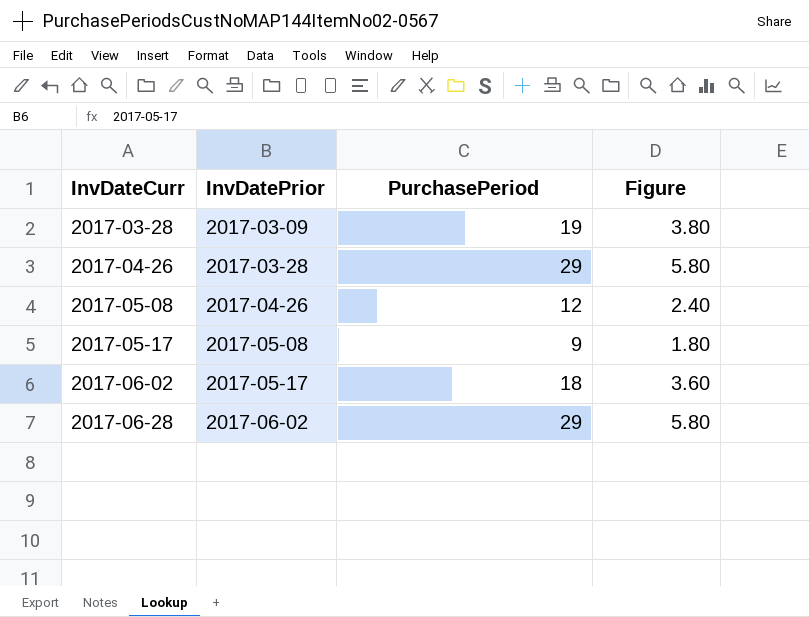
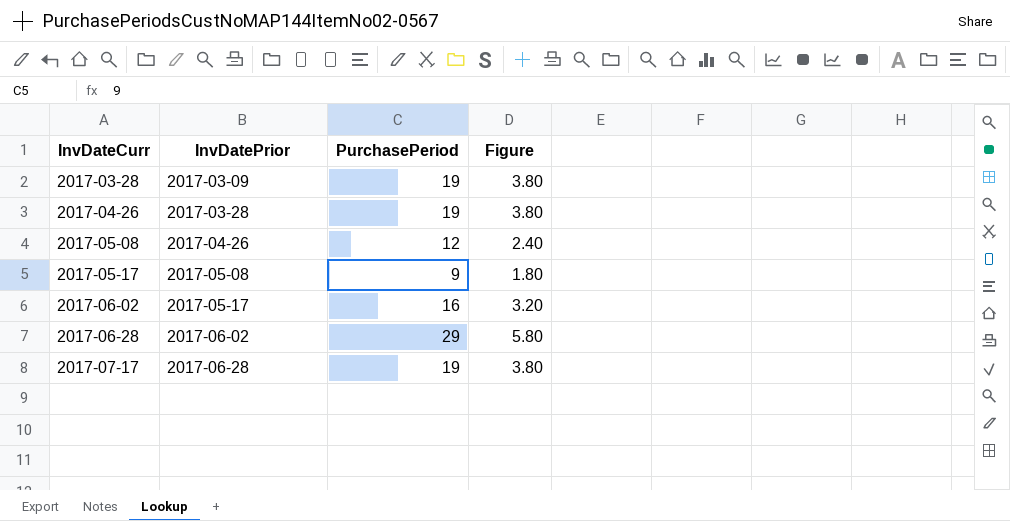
2017-04-26 | PurchasePeriod: 29 -> 19
2017-04-26 | Figure: 5.80 -> 3.80
2017-06-02 | PurchasePeriod: 18 -> 16
2017-06-02 | Figure: 3.60 -> 3.20
row 2017-07-17: none -> 2017-06-28 | 19 | 3.80

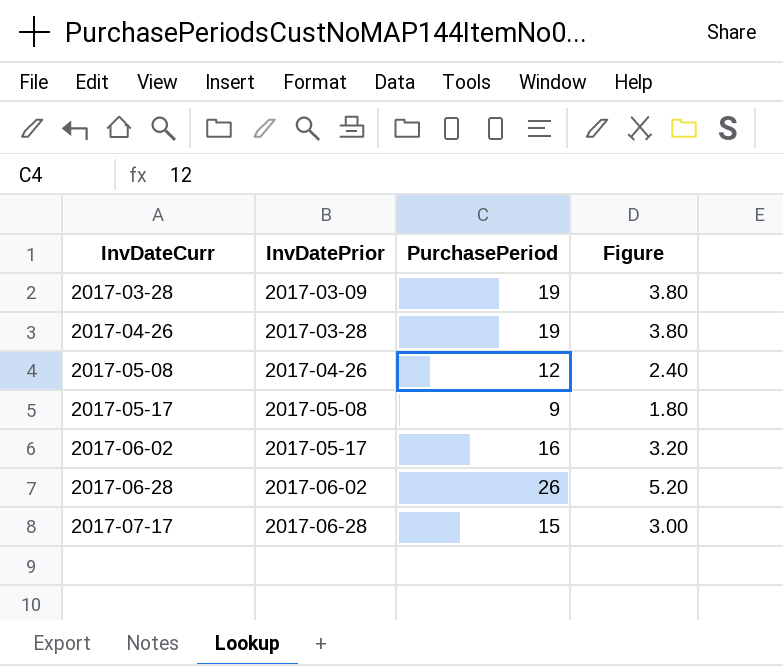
2017-06-28 | PurchasePeriod: 29 -> 26
2017-06-28 | Figure: 5.80 -> 5.20
2017-07-17 | PurchasePeriod: 19 -> 15
2017-07-17 | Figure: 3.80 -> 3.00

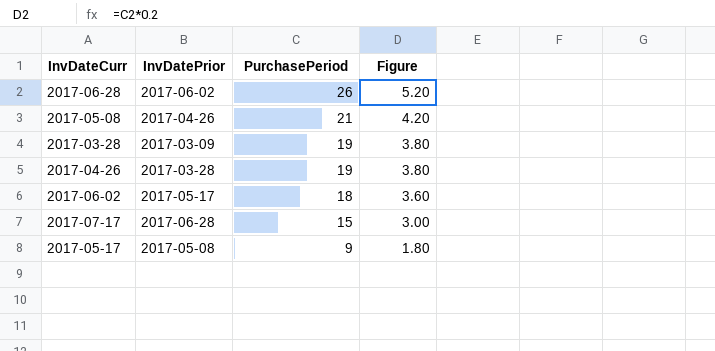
row order: InvDateCurr ascending -> PurchasePeriod descending
2017-05-08 | PurchasePeriod: 12 -> 21
2017-05-08 | Figure: 2.40 -> 4.20
2017-06-02 | PurchasePeriod: 16 -> 18
2017-06-02 | Figure: 3.20 -> 3.60

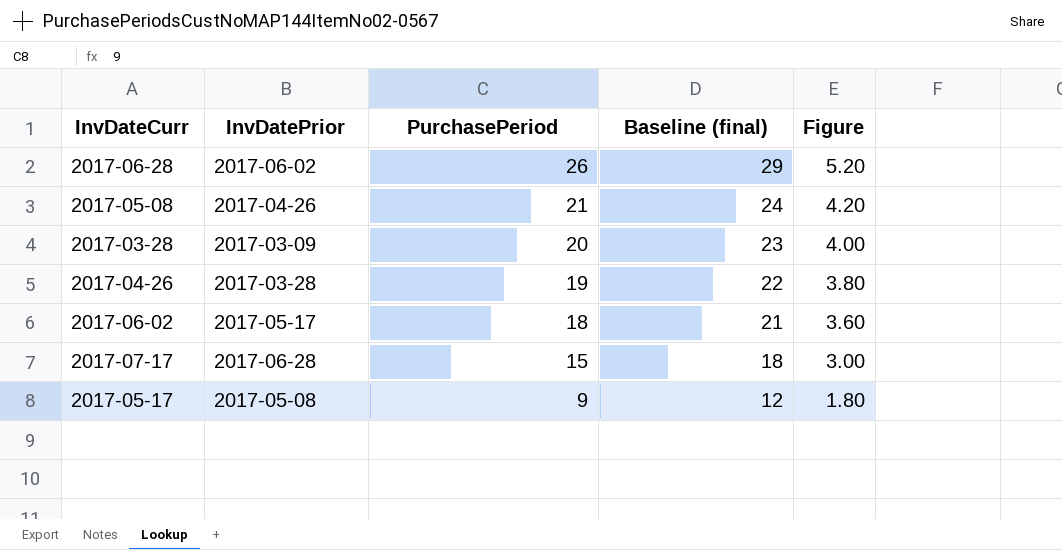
column Baseline (final) | formula: none -> [PurchasePeriod] + 3
2017-03-28 | PurchasePeriod: 19 -> 20
2017-03-28 | Figure: 3.80 -> 4.00

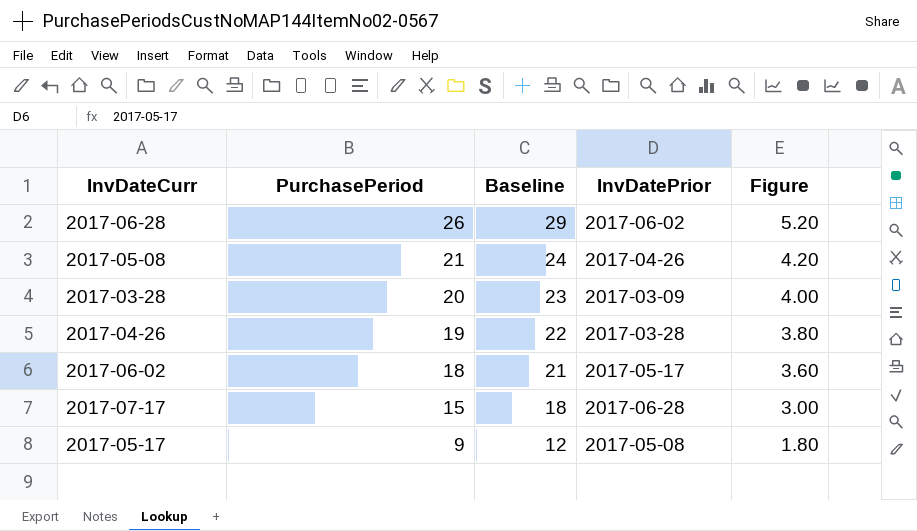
column name: Baseline (final) -> Baseline
column InvDatePrior | position: 2 -> 4

